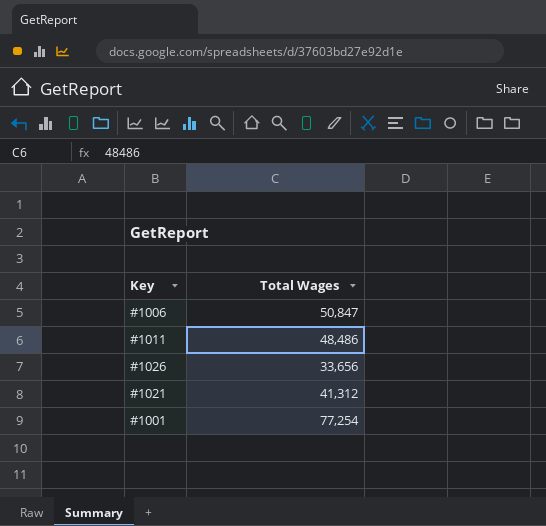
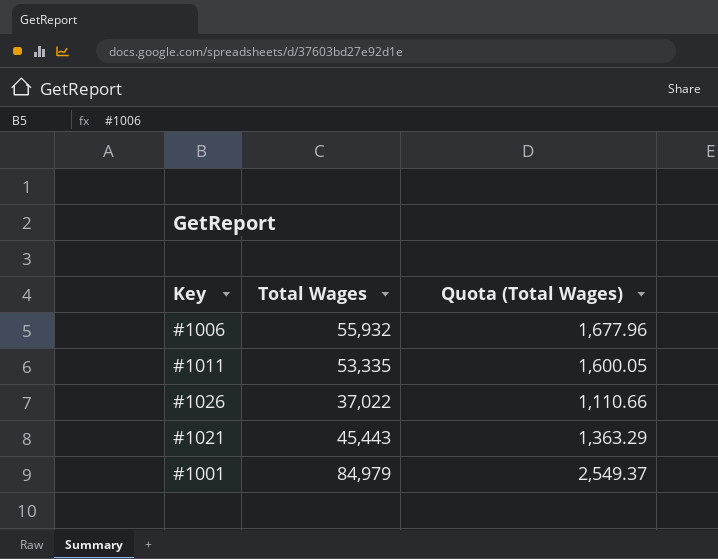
column Quota (Total Wages) | formula: none -> [Total Wages] * 0.03
#1006 | Total Wages: 50,847 -> 55,932
#1011 | Total Wages: 48,486 -> 53,335
#1026 | Total Wages: 33,656 -> 37,022
#1021 | Total Wages: 41,312 -> 45,443
#1001 | Total Wages: 77,254 -> 84,979

